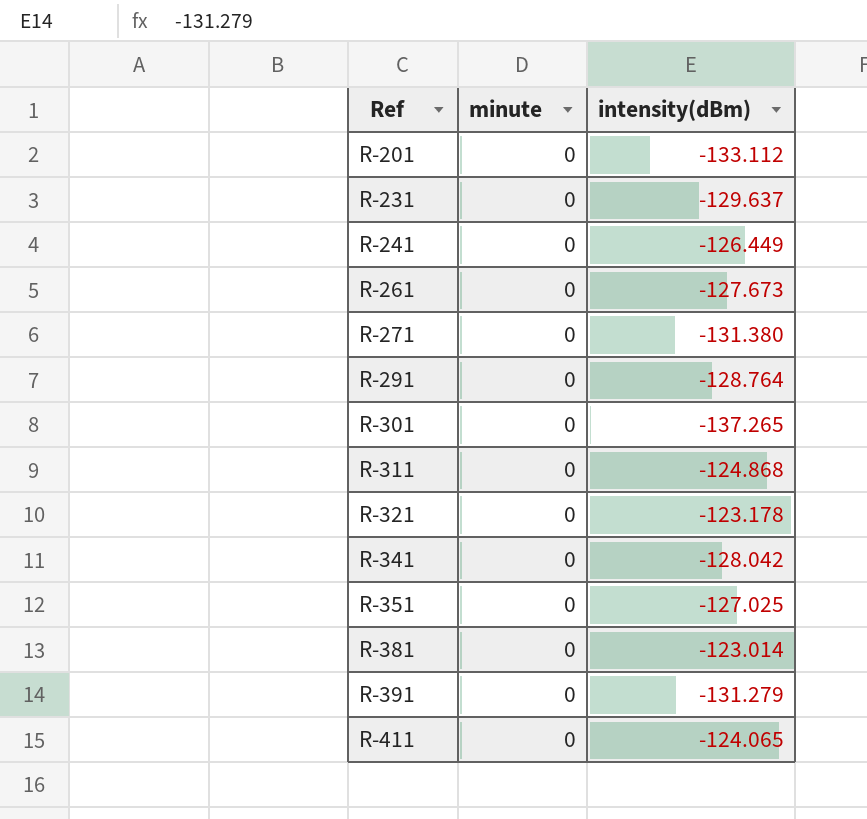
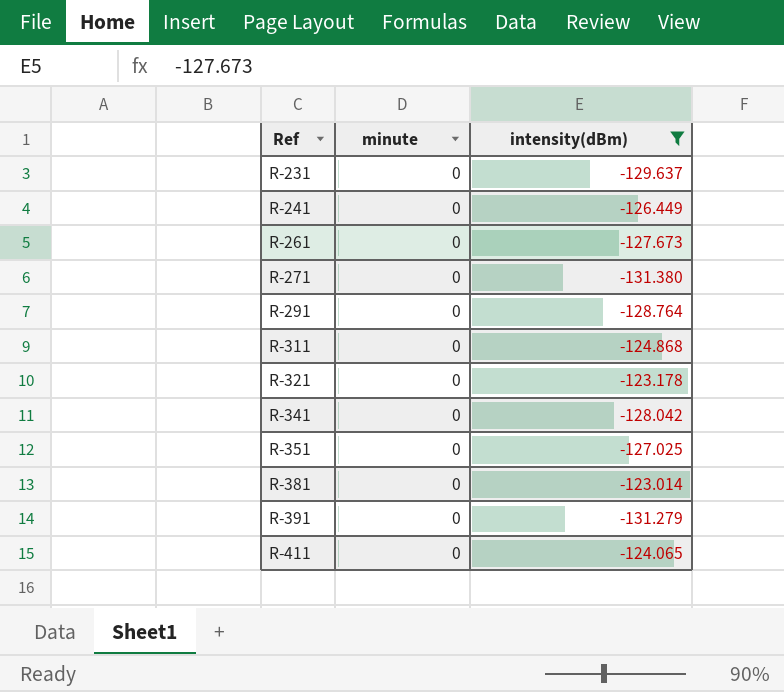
filter: none -> intensity(dBm) >= -131.380

